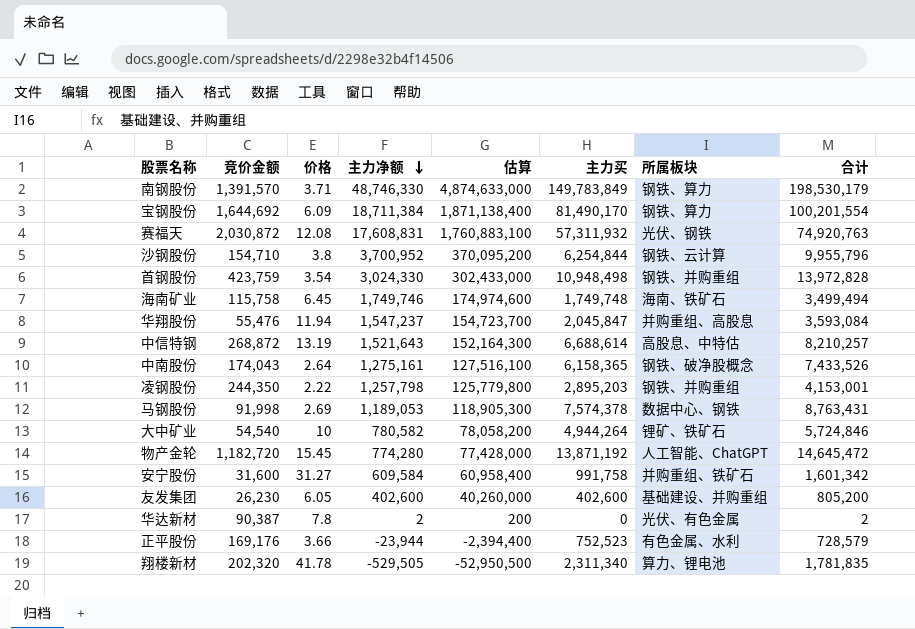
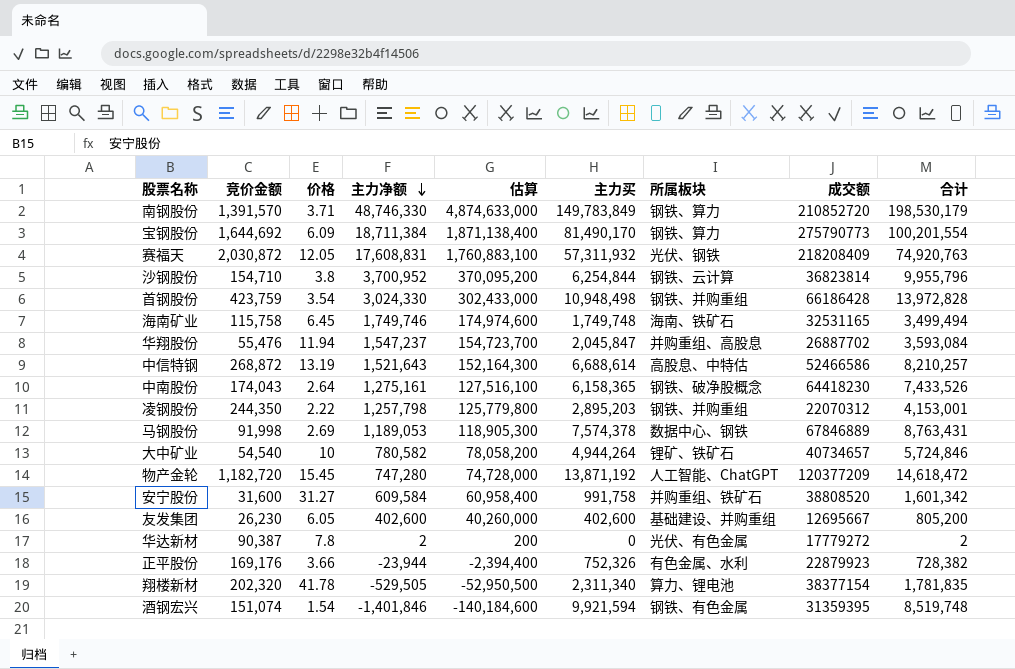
column 成交额 | position: none -> 8
赛福天 | 价格: 12.08 -> 12.05
物产金轮 | 主力净额: 774,280 -> 747,280
物产金轮 | 估算: 77,428,000 -> 74,728,000
物产金轮 | 合计: 14,645,472 -> 14,618,472
正平股份 | 主力买: 752,523 -> 752,326
正平股份 | 合计: 728,579 -> 728,382
row 酒钢宏兴: none -> 151,074 | 1.54 | -1,401,846 | -140,184,600 | 9,921,594 | 钢铁、有色金属 | 31359395 | 8,519,748

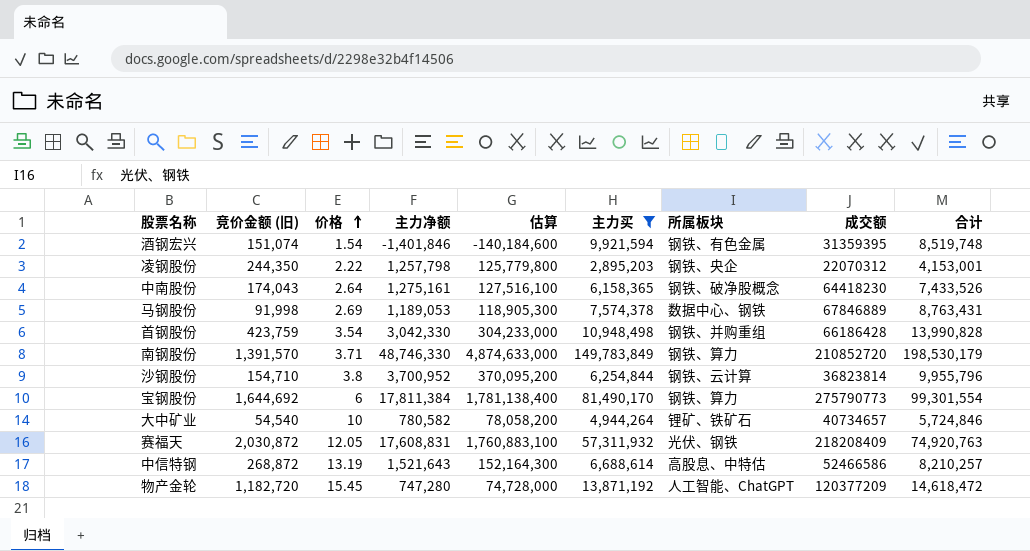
filter: none -> 主力买 >= 2,895,203
row order: 主力净额 descending -> 价格 ascending
column name: 竞价金额 -> 竞价金额 (旧)
凌钢股份 | 所属板块: 钢铁、并购重组 -> 钢铁、央企
首钢股份 | 主力净额: 3,024,330 -> 3,042,330
首钢股份 | 估算: 302,433,000 -> 304,233,000
首钢股份 | 合计: 13,972,828 -> 13,990,828
宝钢股份 | 价格: 6.09 -> 6
宝钢股份 | 主力净额: 18,711,384 -> 17,811,384
宝钢股份 | 估算: 1,871,138,400 -> 1,781,138,400
宝钢股份 | 合计: 100,201,554 -> 99,301,554

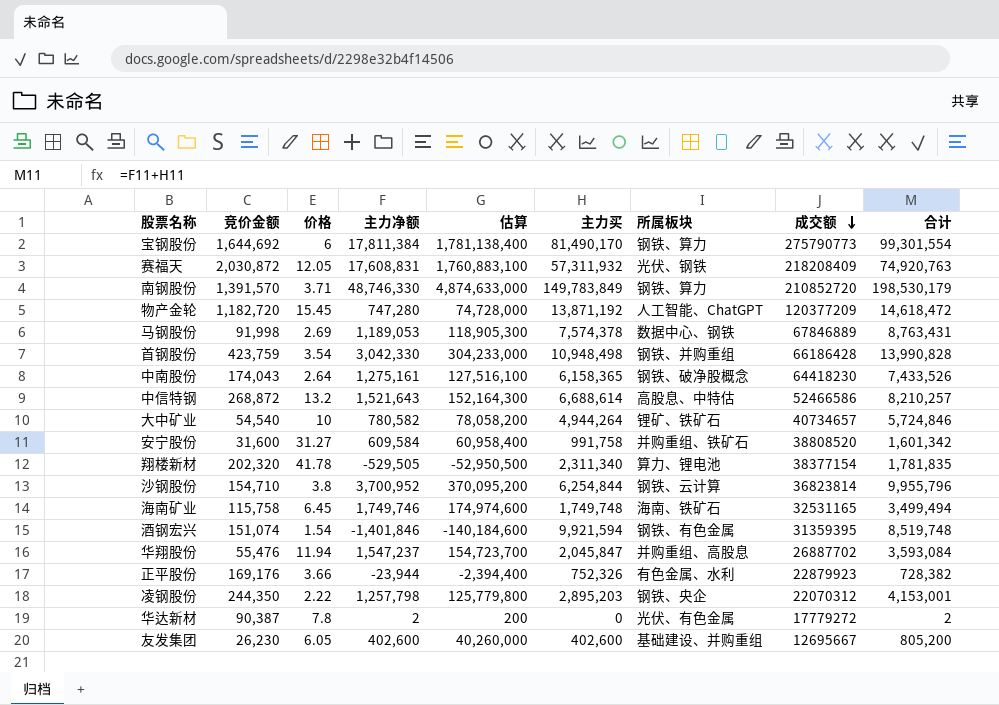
filter: 主力买 >= 2,895,203 -> none
row order: 价格 ascending -> 成交额 descending
column name: 竞价金额 (旧) -> 竞价金额
中信特钢 | 价格: 13.19 -> 13.2

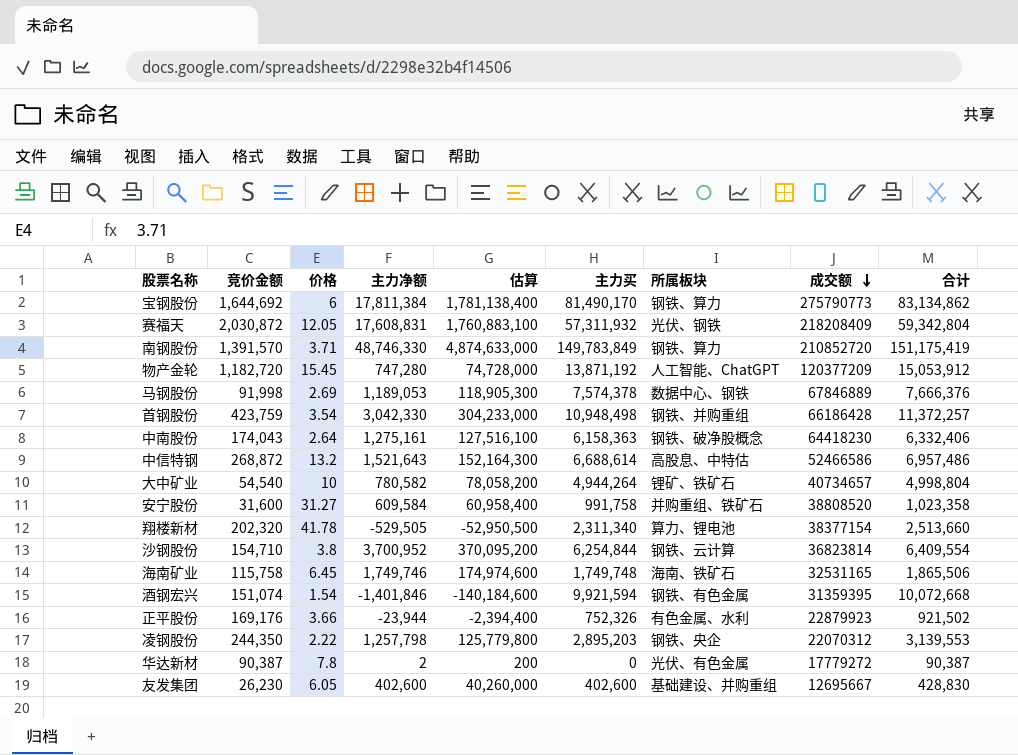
column 合计 | formula: [主力净额] + [主力买] -> [竞价金额] + [主力买]
row 华翔股份: 55,476 | 11.94 | 1,547,237 | 154,723,700 | 2,045,847 | 并购重组、高股息 | 26887702 | 3,593,084 -> none
中南股份 | 主力买: 6,158,365 -> 6,158,363

